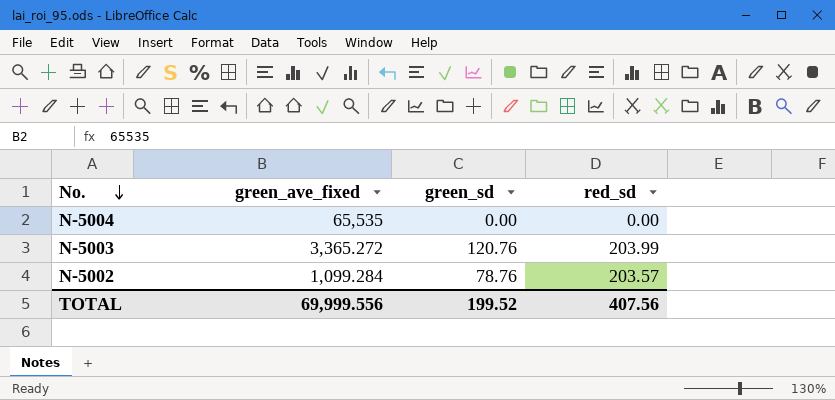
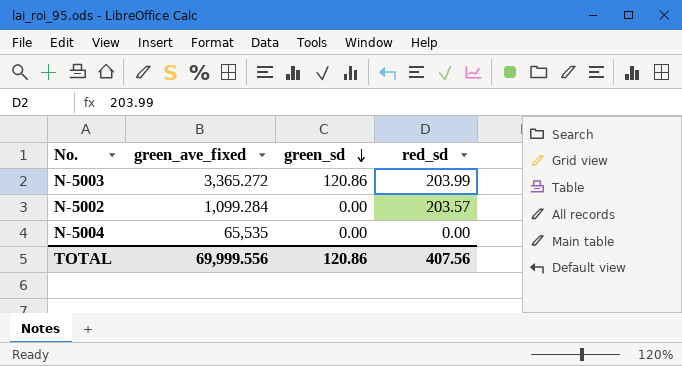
row order: No. descending -> green_sd descending
N-5003 | green_sd: 120.76 -> 120.86
N-5002 | green_sd: 78.76 -> 0.00
TOTAL | green_sd: 199.52 -> 120.86

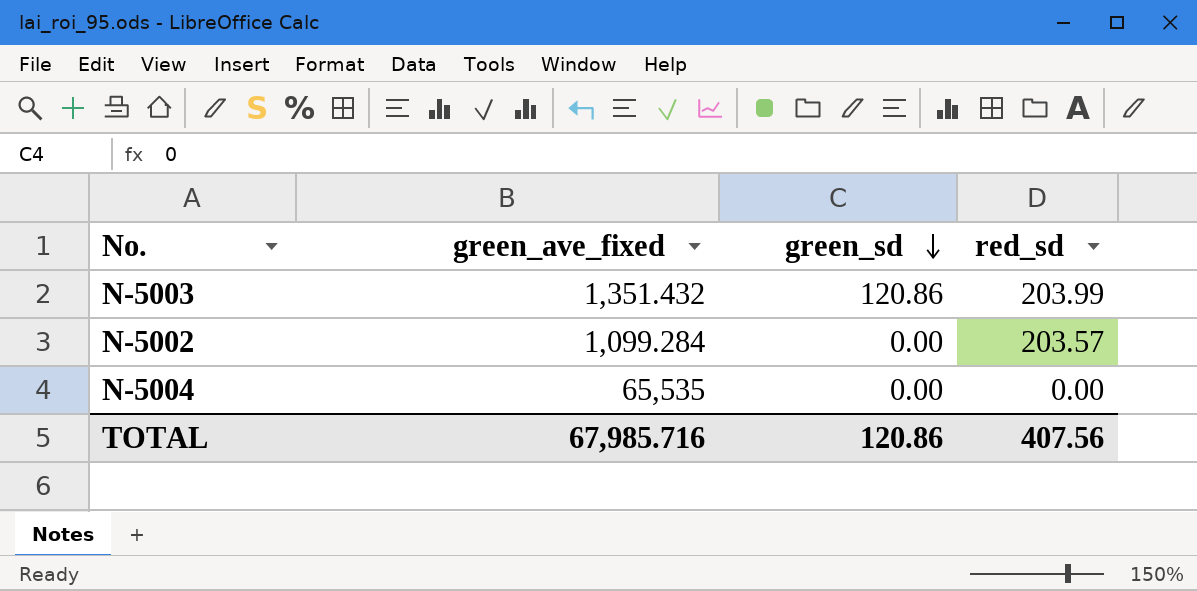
N-5003 | green_ave_fixed: 3,365.272 -> 1,351.432
TOTAL | green_ave_fixed: 69,999.556 -> 67,985.716

